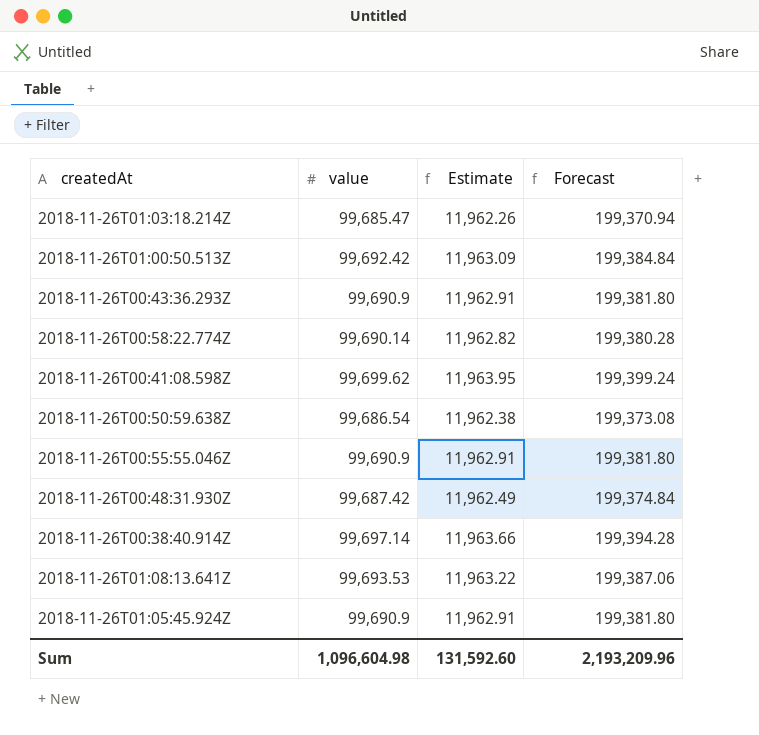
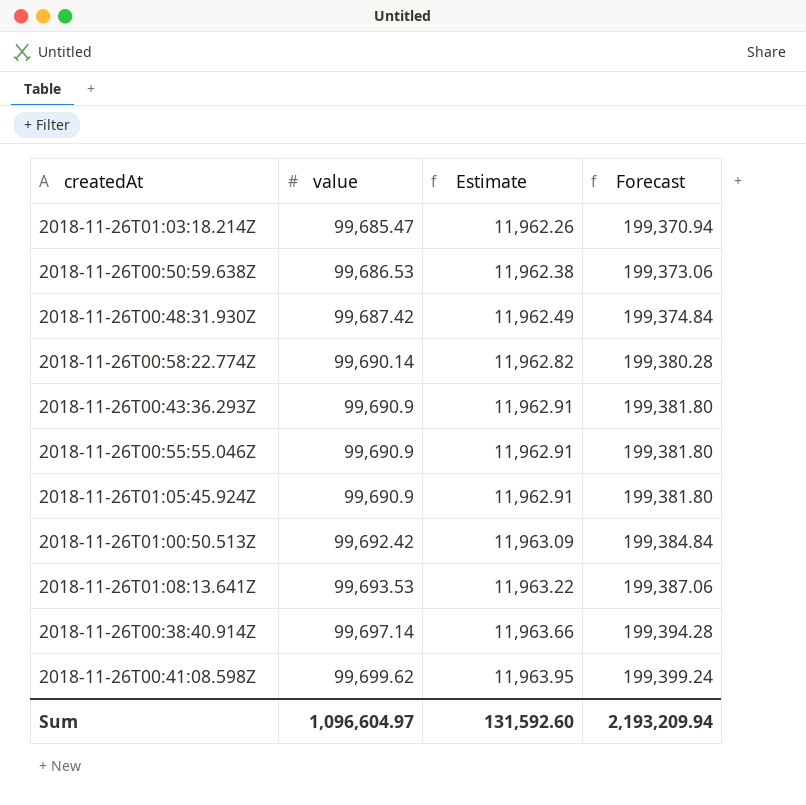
row order: none -> value ascending
2018-11-26T00:50:59.638Z | value: 99,686.54 -> 99,686.53
2018-11-26T00:50:59.638Z | Forecast: 199,373.08 -> 199,373.06
Sum | value: 1,096,604.98 -> 1,096,604.97
Sum | Forecast: 2,193,209.96 -> 2,193,209.94

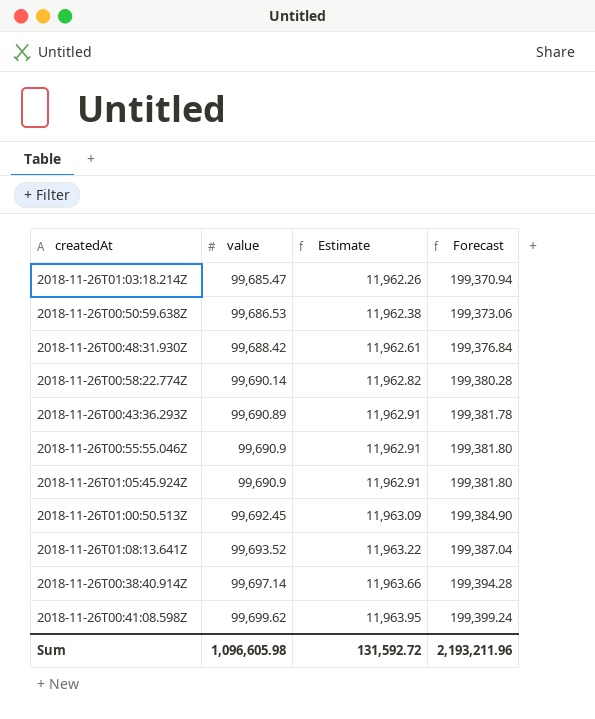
2018-11-26T00:48:31.930Z | value: 99,687.42 -> 99,688.42
2018-11-26T00:48:31.930Z | Estimate: 11,962.49 -> 11,962.61
2018-11-26T00:48:31.930Z | Forecast: 199,374.84 -> 199,376.84
2018-11-26T00:43:36.293Z | value: 99,690.9 -> 99,690.89
2018-11-26T00:43:36.293Z | Forecast: 199,381.80 -> 199,381.78
2018-11-26T01:00:50.513Z | value: 99,692.42 -> 99,692.45
2018-11-26T01:00:50.513Z | Forecast: 199,384.84 -> 199,384.90
2018-11-26T01:08:13.641Z | value: 99,693.53 -> 99,693.52
2018-11-26T01:08:13.641Z | Forecast: 199,387.06 -> 199,387.04
Sum | value: 1,096,604.97 -> 1,096,605.98
Sum | Estimate: 131,592.60 -> 131,592.72
Sum | Forecast: 2,193,209.94 -> 2,193,211.96

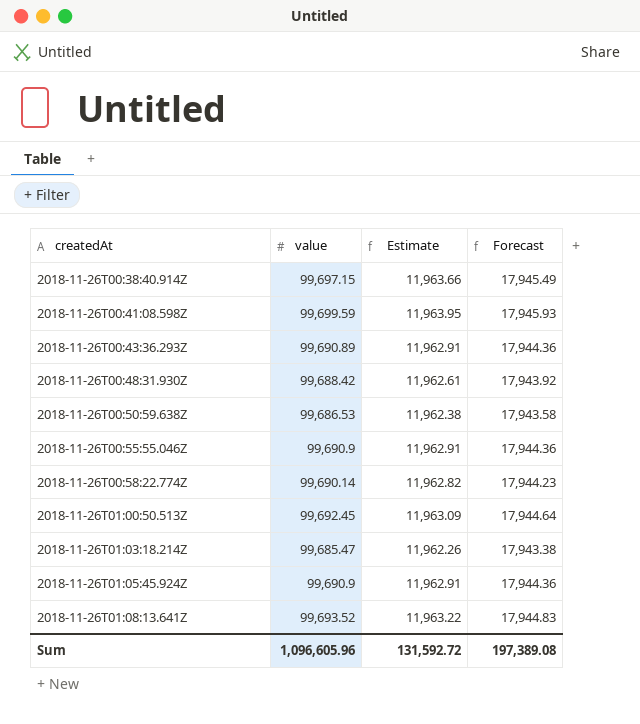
row order: value ascending -> createdAt ascending
column Forecast | formula: [value] * 2 -> [value] * 0.18
2018-11-26T00:38:40.914Z | value: 99,697.14 -> 99,697.15
2018-11-26T00:41:08.598Z | value: 99,699.62 -> 99,699.59
Sum | value: 1,096,605.98 -> 1,096,605.96
Sum | Forecast: 2,193,211.96 -> 197,389.08

